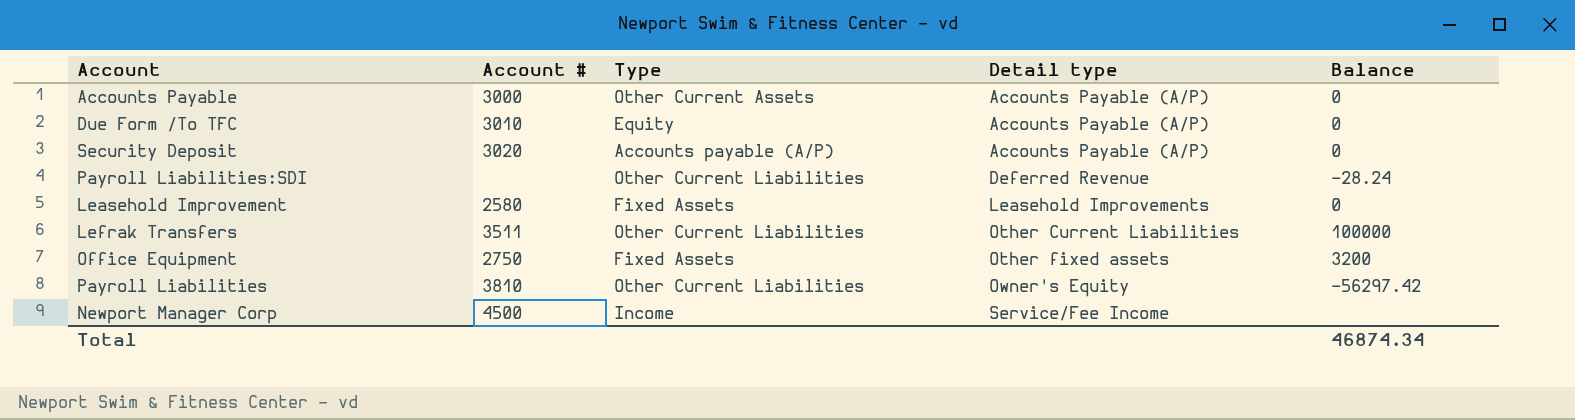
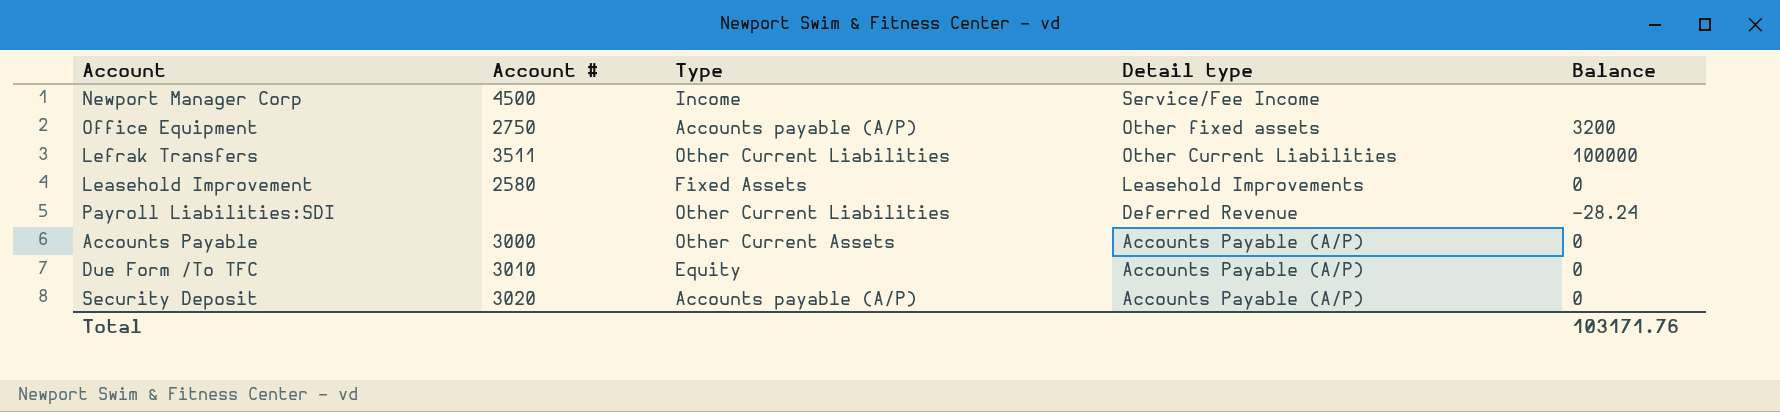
row order: Detail type ascending -> Detail type descending
row Payroll Liabilities: 3810 | Other Current Liabilities | Owner's Equity | -56297.42 -> none
Office Equipment | Type: Fixed Assets -> Accounts payable (A/P)
Total | Balance: 46874.34 -> 103171.76

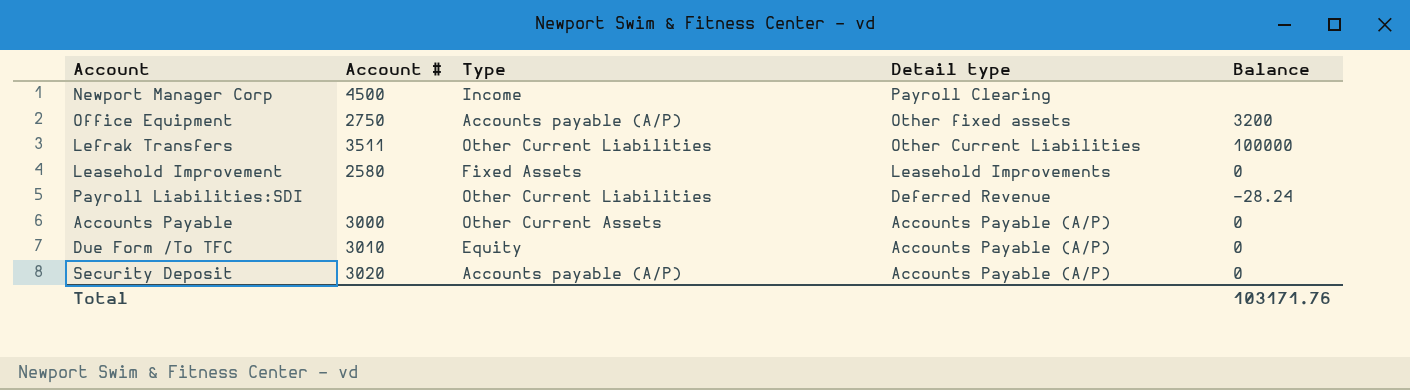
Newport Manager Corp | Detail type: Service/Fee Income -> Payroll Clearing

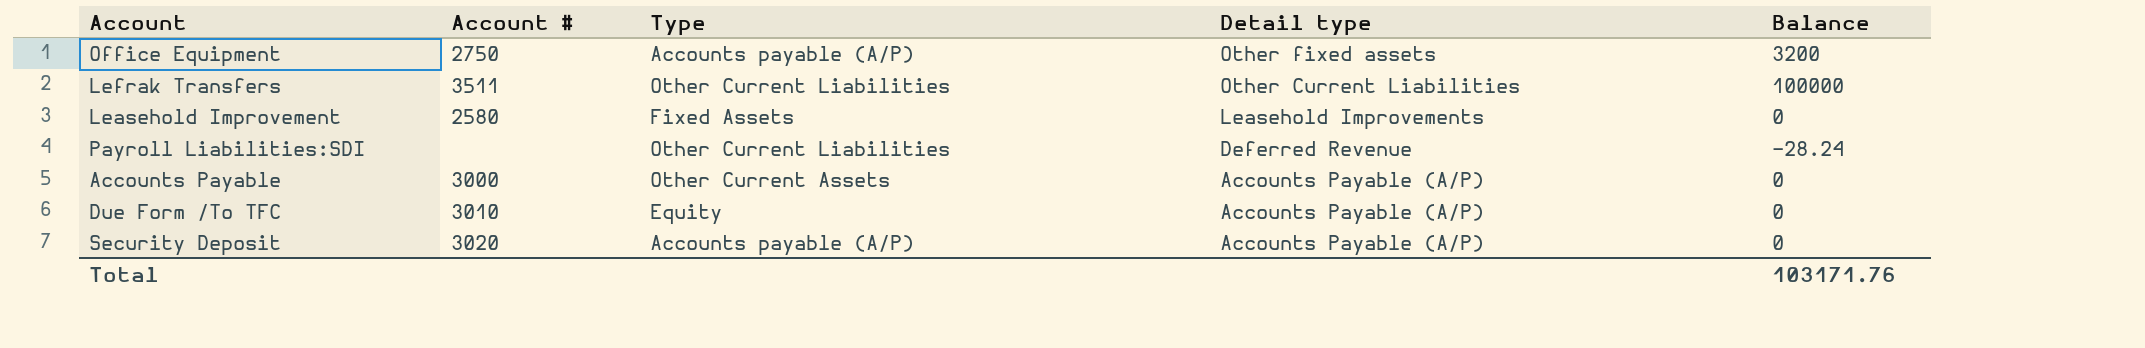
row Newport Manager Corp: 4500 | Income | Payroll Clearing | none -> none

